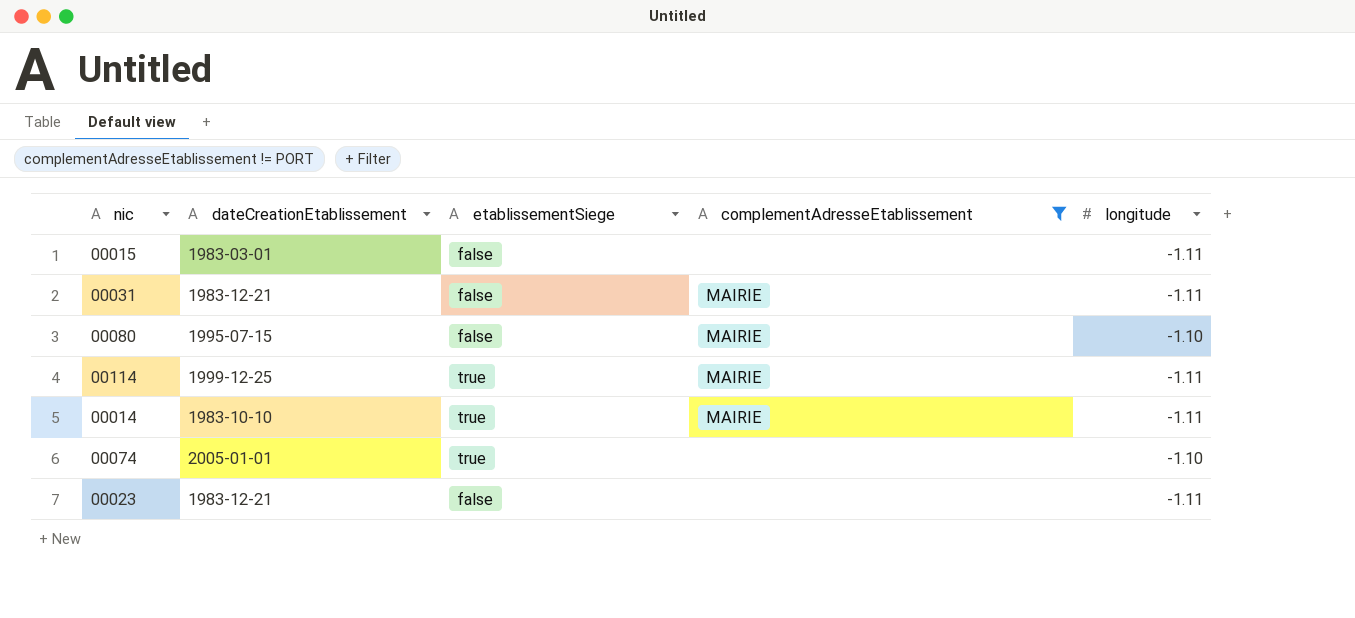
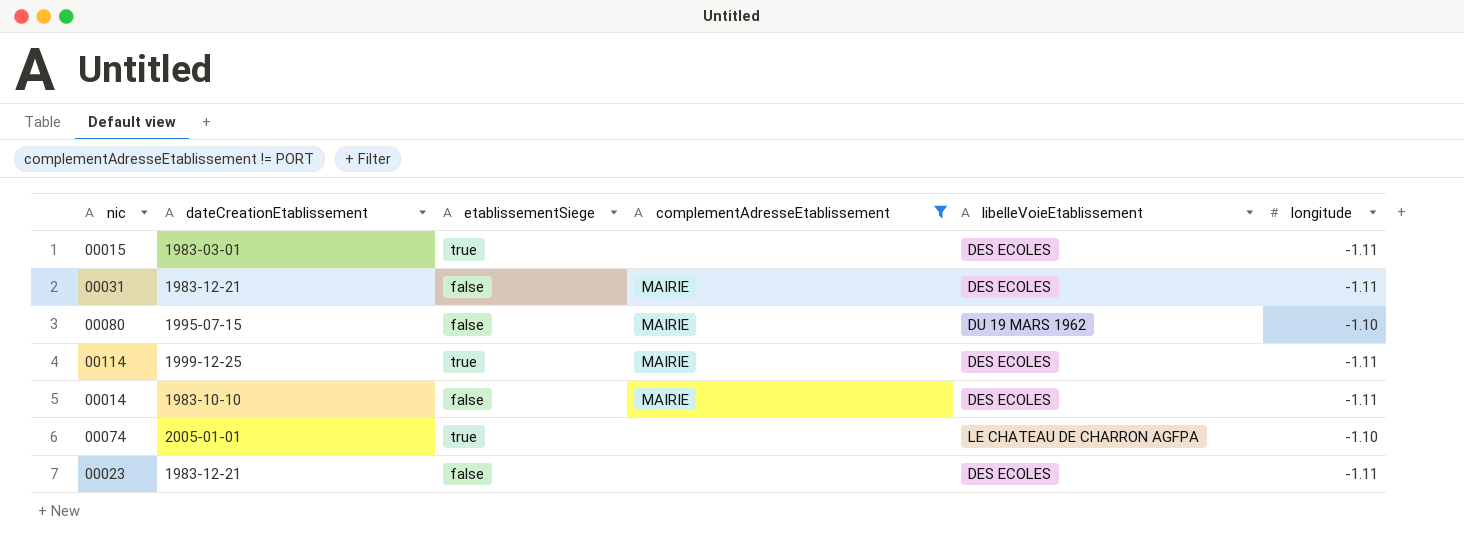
column libelleVoieEtablissement | position: none -> 5
00015 | etablissementSiege: false -> true
00014 | etablissementSiege: true -> false

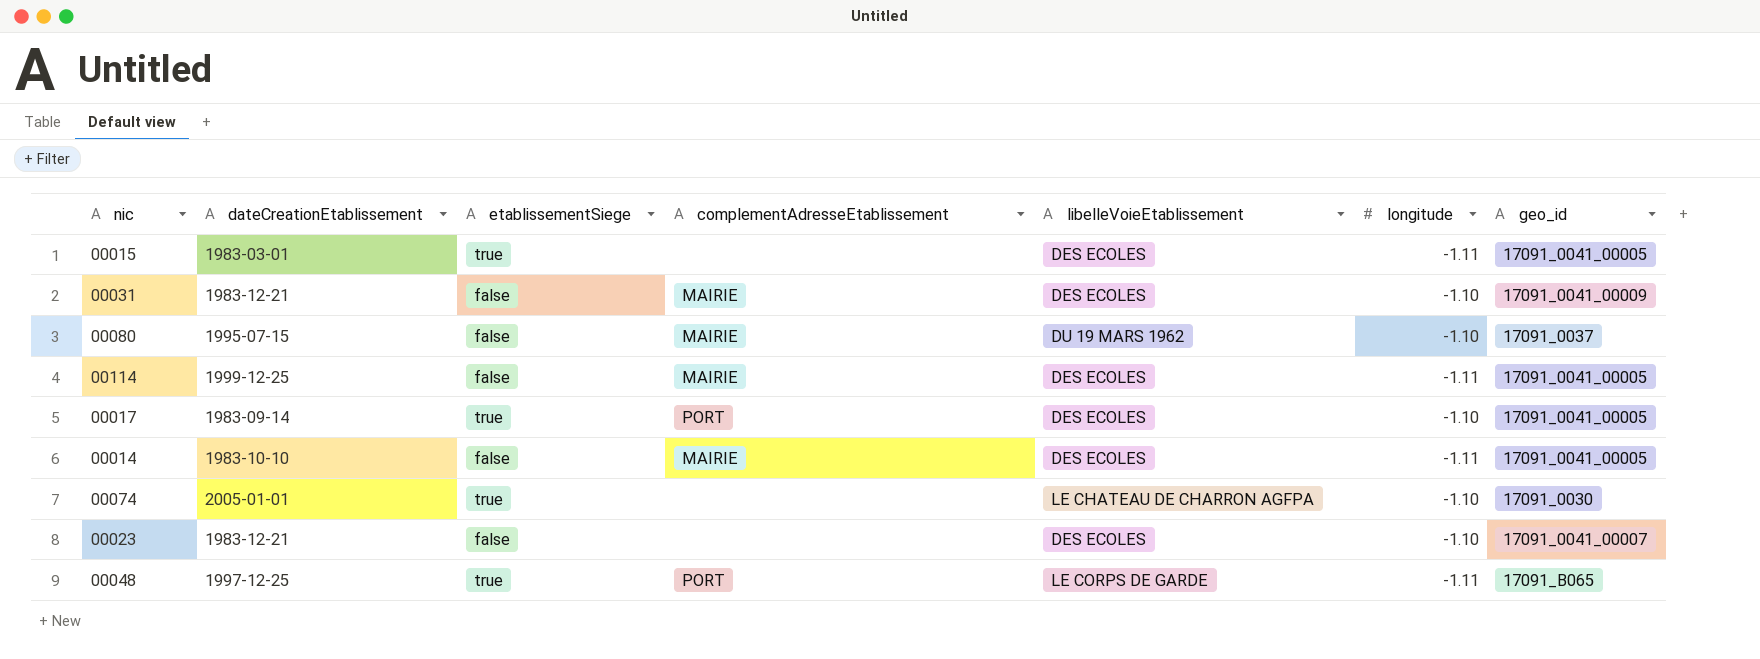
filter: complementAdresseEtablissement != PORT -> none
column geo_id | position: none -> 7
00031 | longitude: -1.11 -> -1.10
00114 | etablissementSiege: true -> false
00023 | longitude: -1.11 -> -1.10

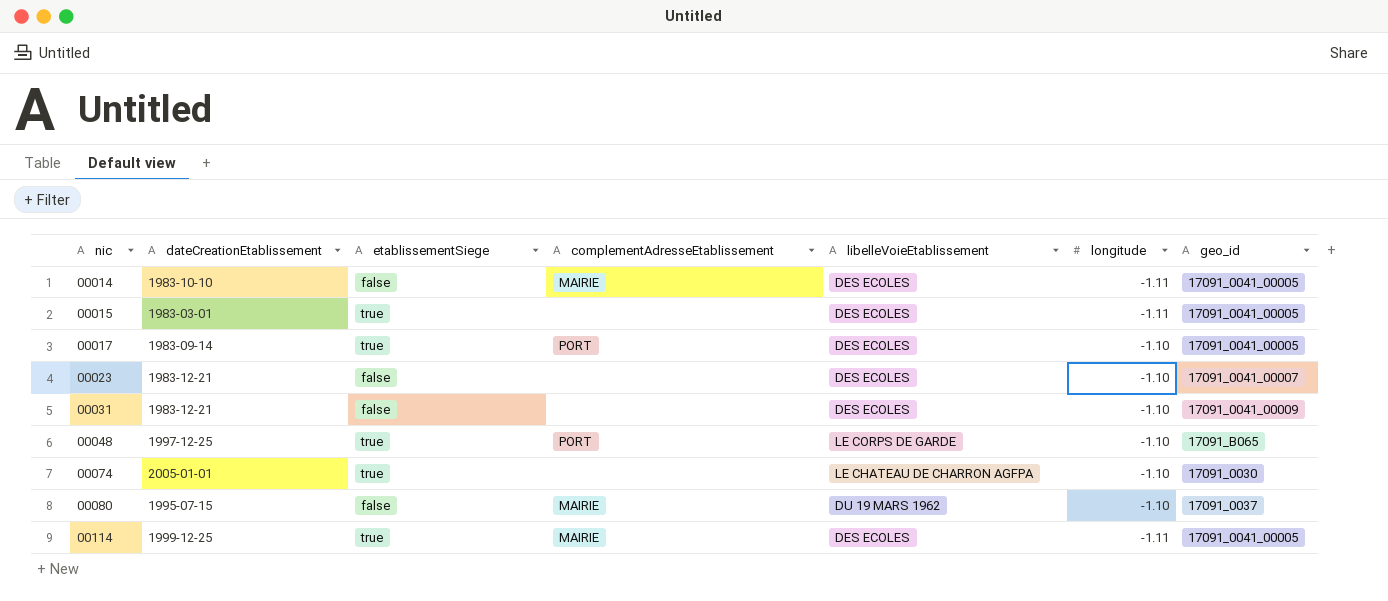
row order: none -> nic ascending
00031 | complementAdresseEtablissement: MAIRIE -> none
00048 | longitude: -1.11 -> -1.10
00114 | etablissementSiege: false -> true

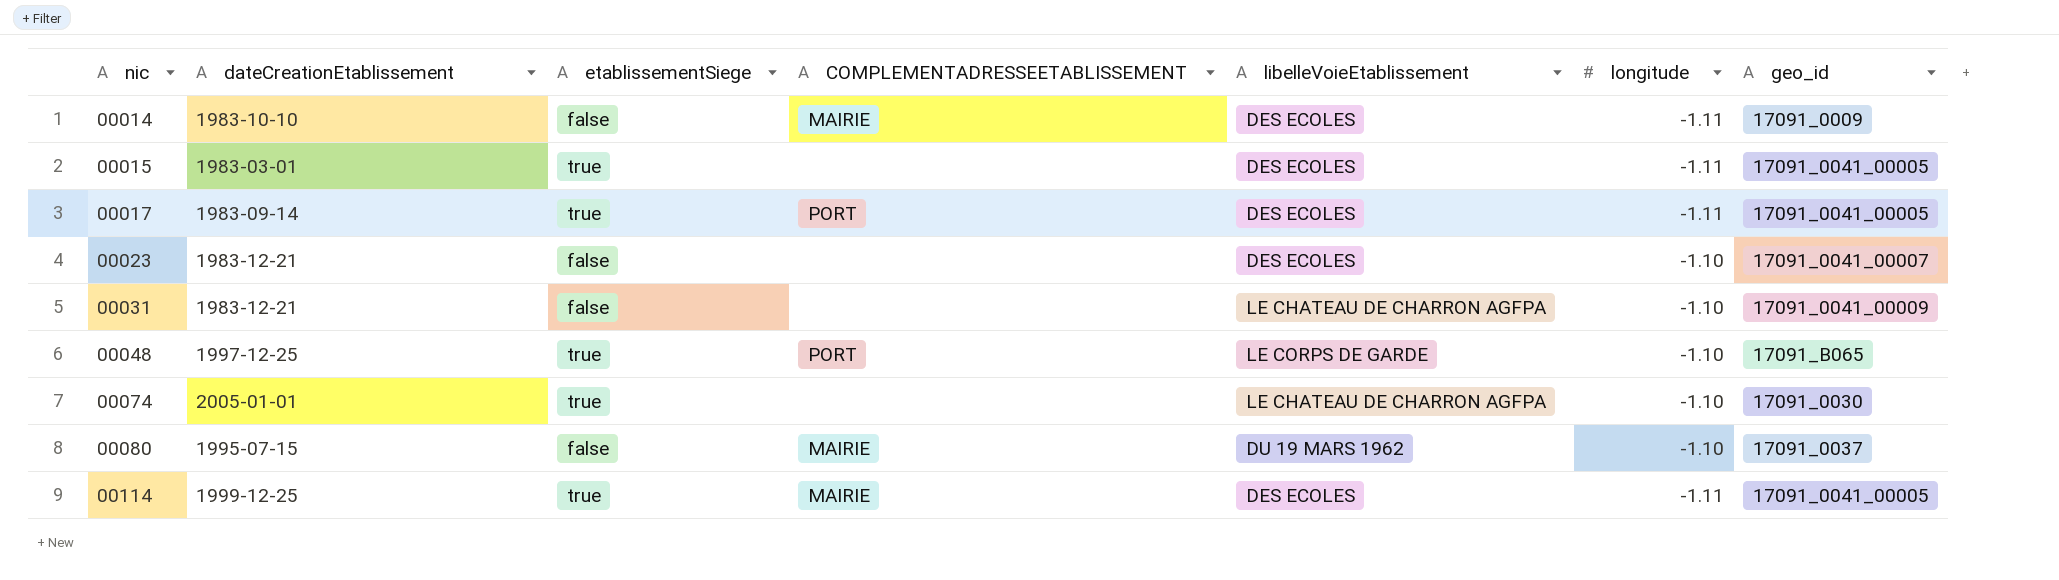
column name: complementAdresseEtablissement -> COMPLEMENTADRESSEETABLISSEMENT
00014 | geo_id: 17091_0041_00005 -> 17091_0009
00017 | longitude: -1.10 -> -1.11
00031 | libelleVoieEtablissement: DES ECOLES -> LE CHATEAU DE CHARRON AGFPA

